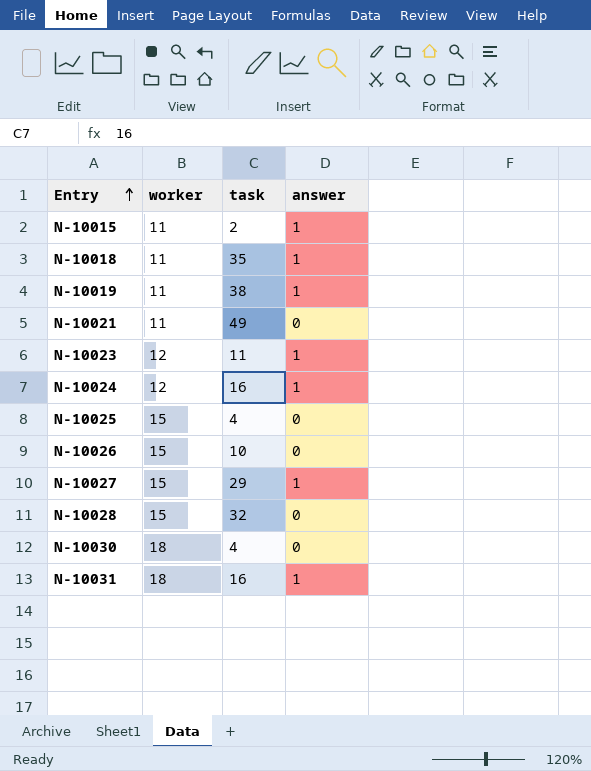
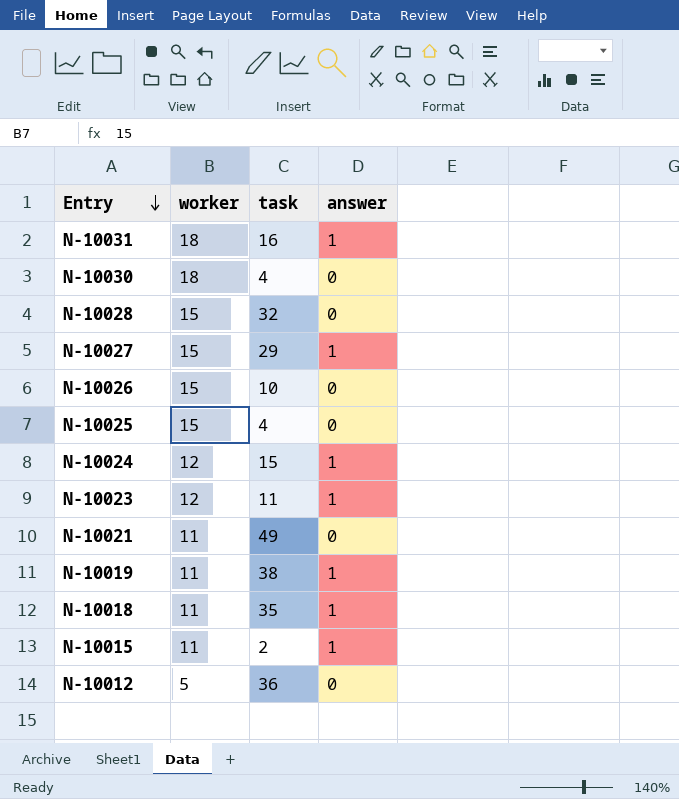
row order: Entry ascending -> Entry descending
N-10024 | task: 16 -> 15
row N-10012: none -> 5 | 36 | 0

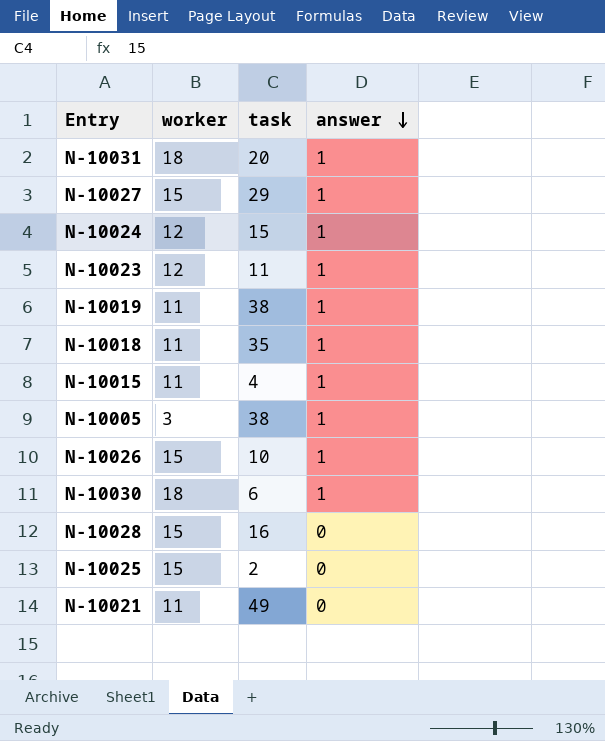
row order: Entry descending -> answer descending
row N-10012: 5 | 36 | 0 -> none
N-10031 | task: 16 -> 20
N-10015 | task: 2 -> 4
row N-10005: none -> 3 | 38 | 1
N-10026 | answer: 0 -> 1
N-10030 | task: 4 -> 6
N-10030 | answer: 0 -> 1
N-10028 | task: 32 -> 16
N-10025 | task: 4 -> 2

